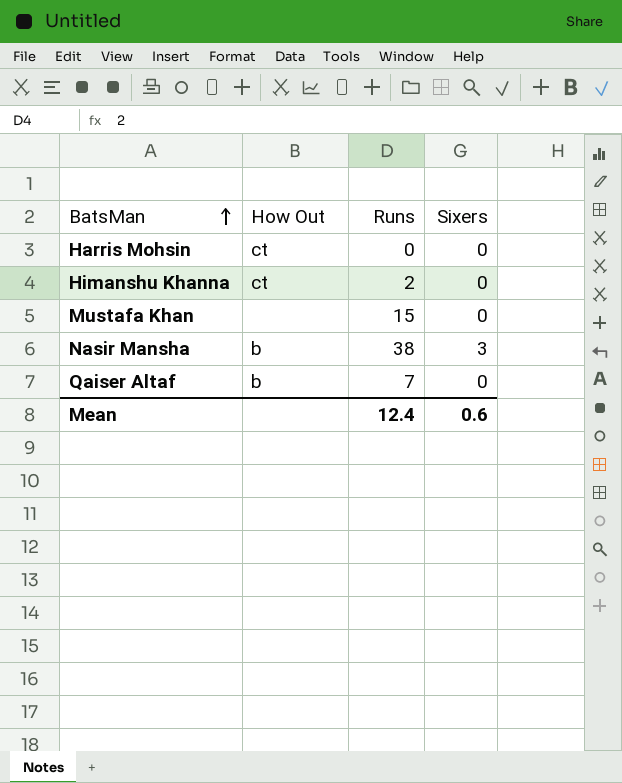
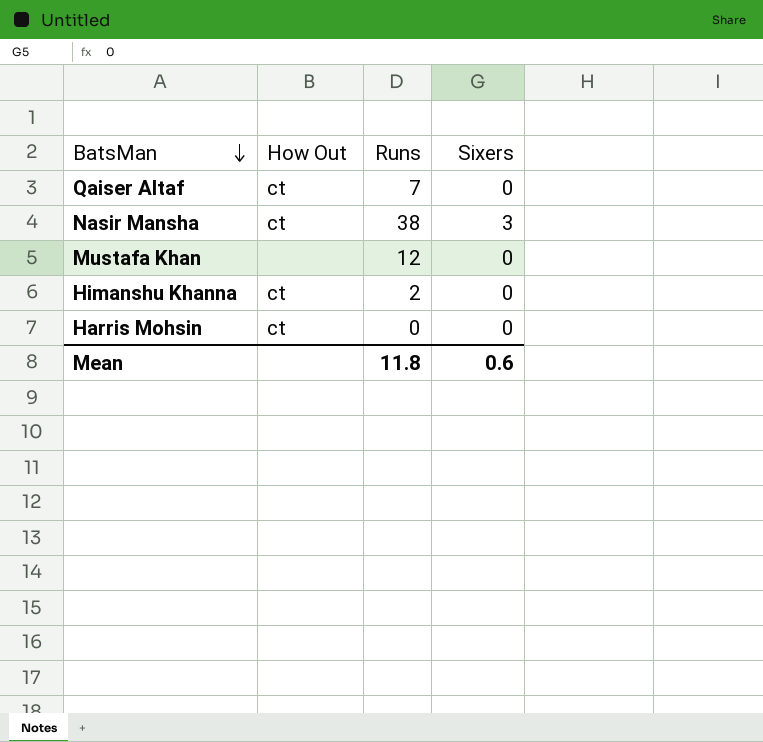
row order: BatsMan ascending -> BatsMan descending
Qaiser Altaf | How Out: b -> ct
Nasir Mansha | How Out: b -> ct
Mustafa Khan | Runs: 15 -> 12
Mean | Runs: 12.4 -> 11.8

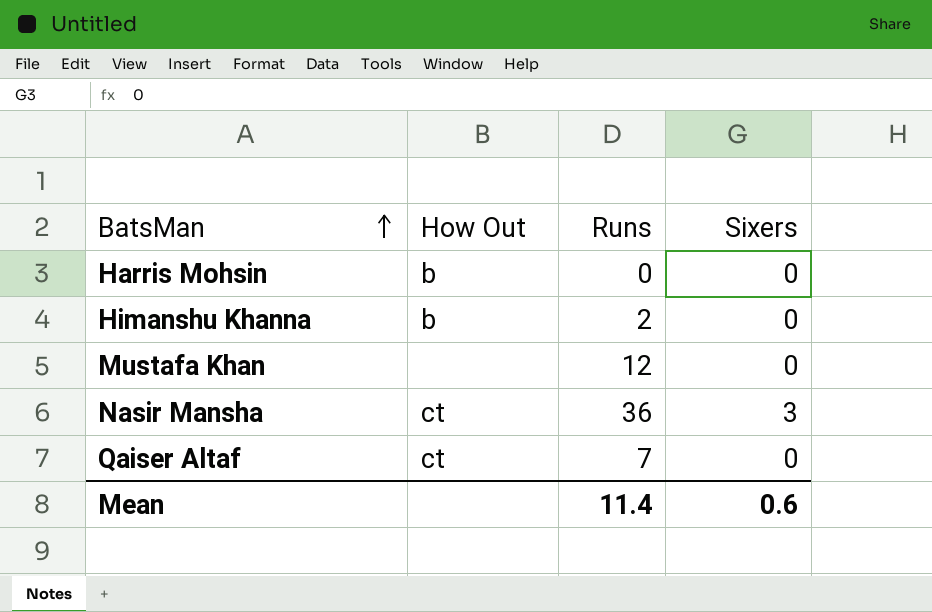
row order: BatsMan descending -> BatsMan ascending
Harris Mohsin | How Out: ct -> b
Himanshu Khanna | How Out: ct -> b
Nasir Mansha | Runs: 38 -> 36
Mean | Runs: 11.8 -> 11.4

